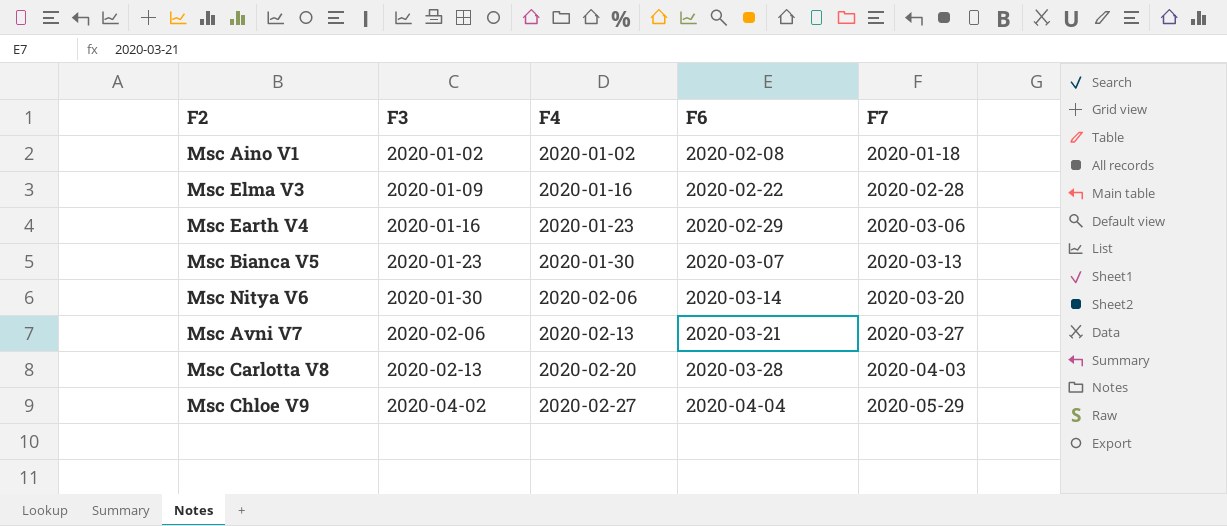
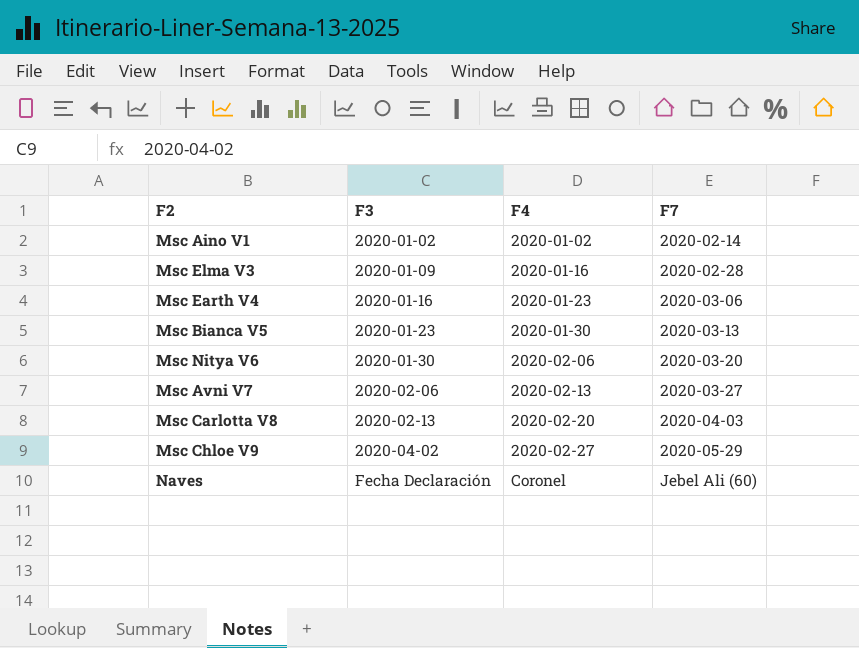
column F6 | position: 4 -> none
Msc Aino V1 | F7: 2020-01-18 -> 2020-02-14
row Naves: none -> Fecha Declaración | Coronel | Jebel Ali (60)

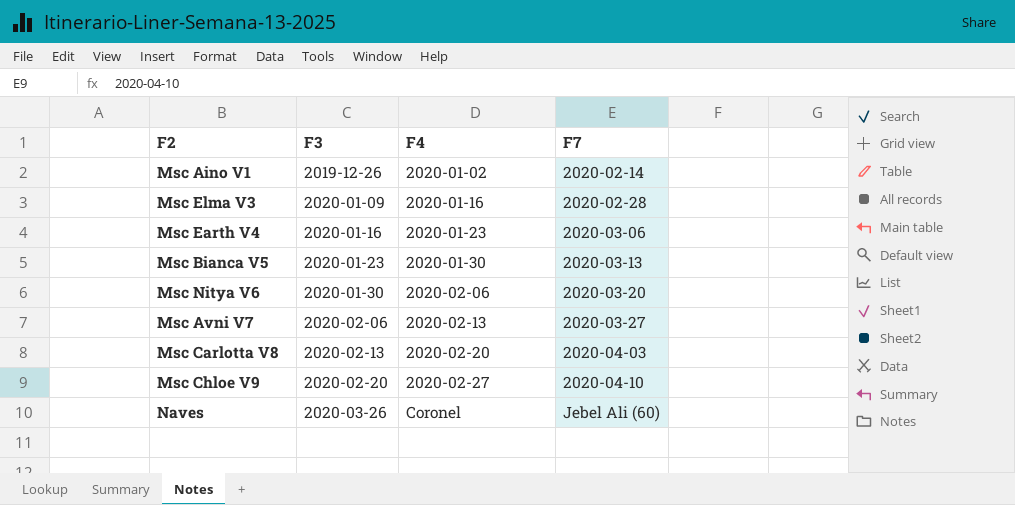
Msc Aino V1 | F3: 2020-01-02 -> 2019-12-26
Msc Chloe V9 | F3: 2020-04-02 -> 2020-02-20
Msc Chloe V9 | F7: 2020-05-29 -> 2020-04-10
Naves | F3: Fecha Declaración -> 2020-03-26

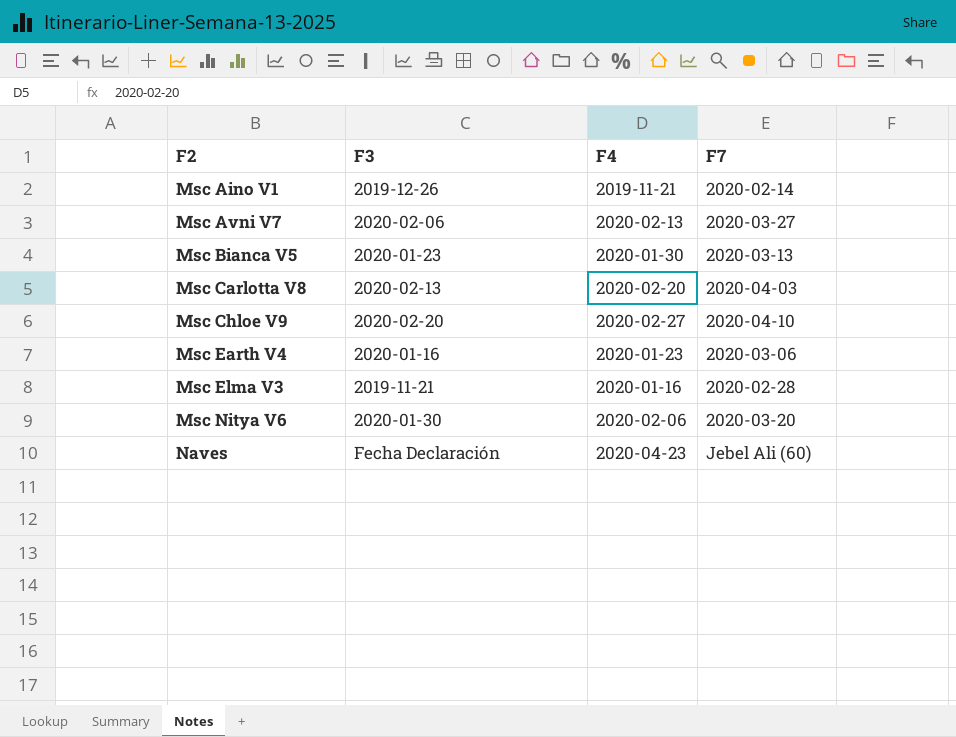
row order: F3 ascending -> F2 ascending
Msc Aino V1 | F4: 2020-01-02 -> 2019-11-21
Msc Elma V3 | F3: 2020-01-09 -> 2019-11-21
Naves | F3: 2020-03-26 -> Fecha Declaración
Naves | F4: Coronel -> 2020-04-23

